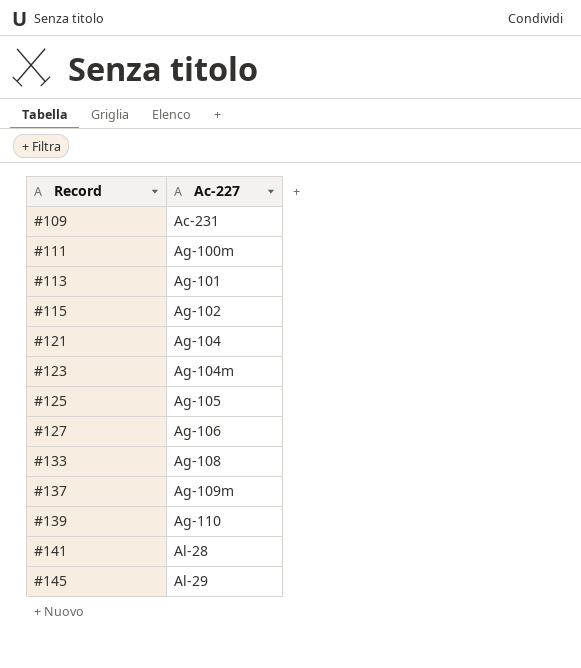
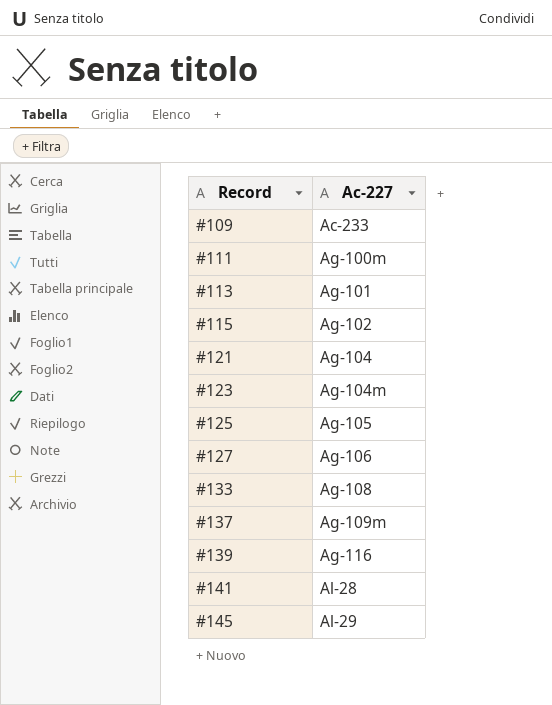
#109 | Ac-227: Ac-231 -> Ac-233
#139 | Ac-227: Ag-110 -> Ag-116

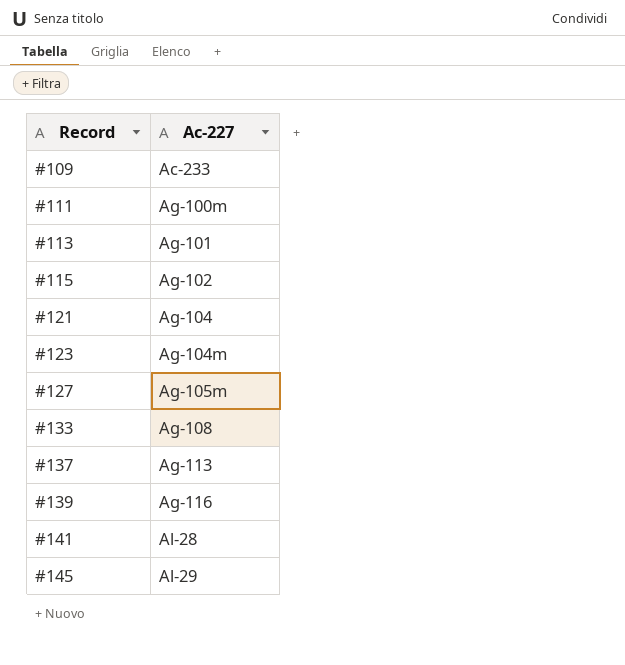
row #125: Ag-105 -> none
#127 | Ac-227: Ag-106 -> Ag-105m
#137 | Ac-227: Ag-109m -> Ag-113

